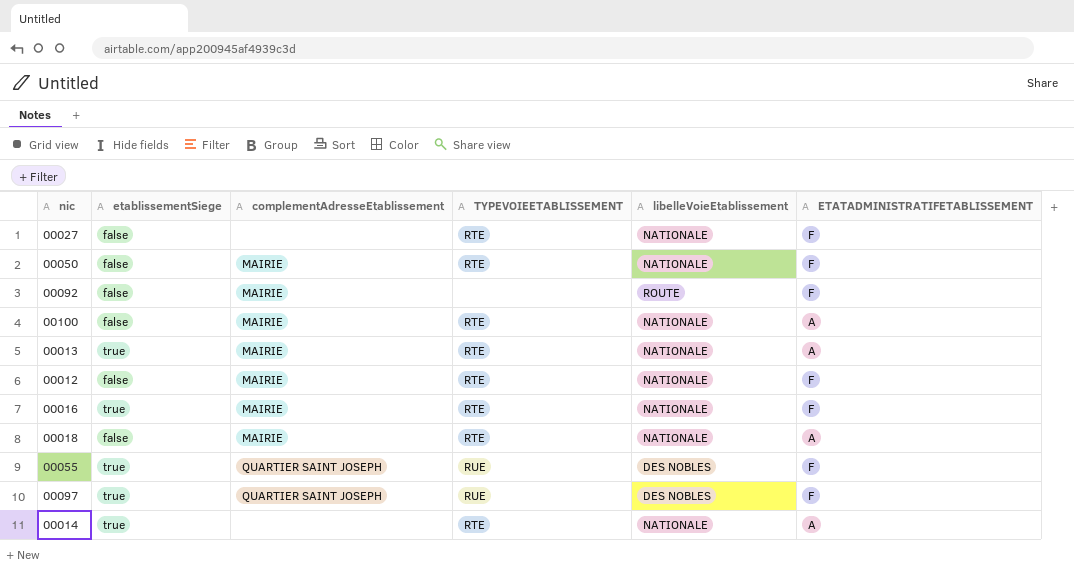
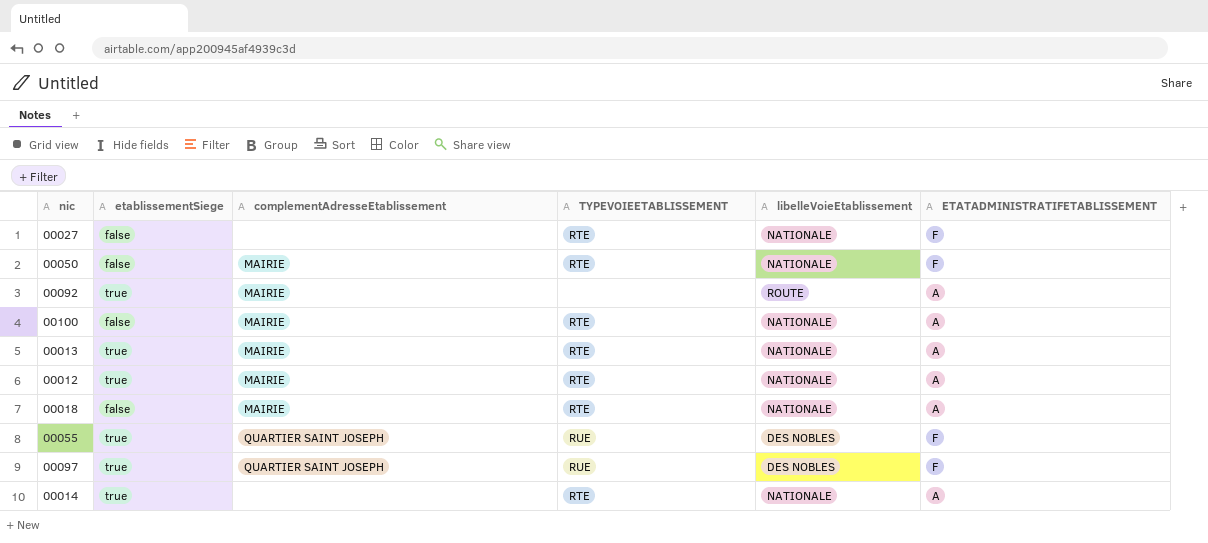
row 00016: true | MAIRIE | RTE | NATIONALE | F -> none
00092 | etablissementSiege: false -> true
00092 | ETATADMINISTRATIFETABLISSEMENT: F -> A
00012 | etablissementSiege: false -> true
00012 | ETATADMINISTRATIFETABLISSEMENT: F -> A

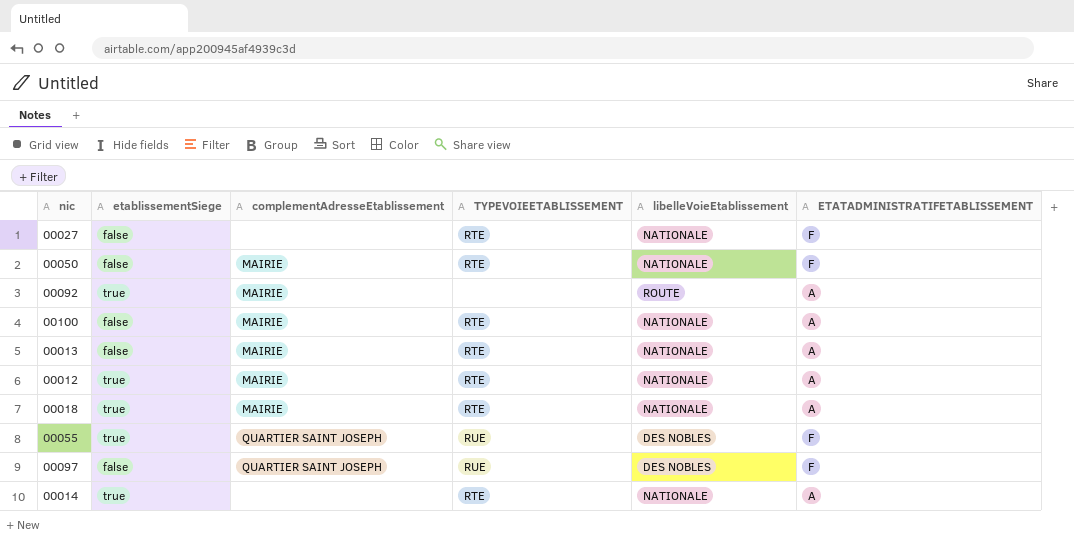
00013 | etablissementSiege: true -> false
00018 | etablissementSiege: false -> true
00097 | etablissementSiege: true -> false

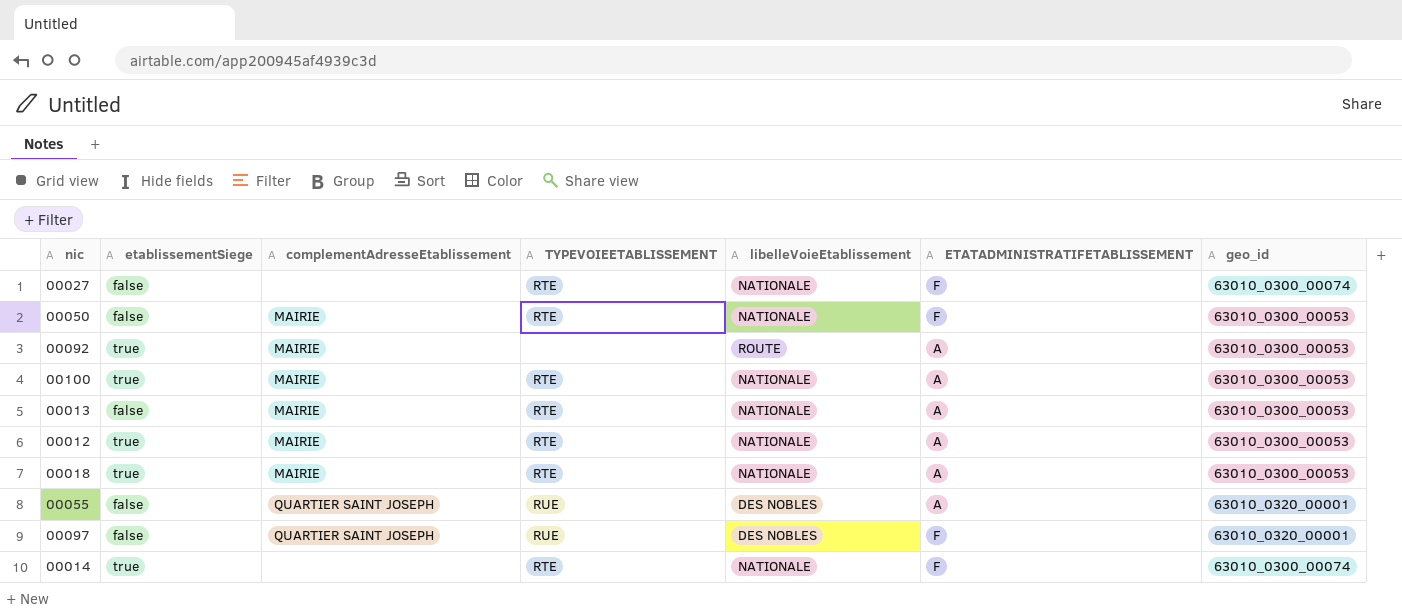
column geo_id | position: none -> 7
00100 | etablissementSiege: false -> true
00055 | etablissementSiege: true -> false
00055 | ETATADMINISTRATIFETABLISSEMENT: F -> A
00014 | ETATADMINISTRATIFETABLISSEMENT: A -> F

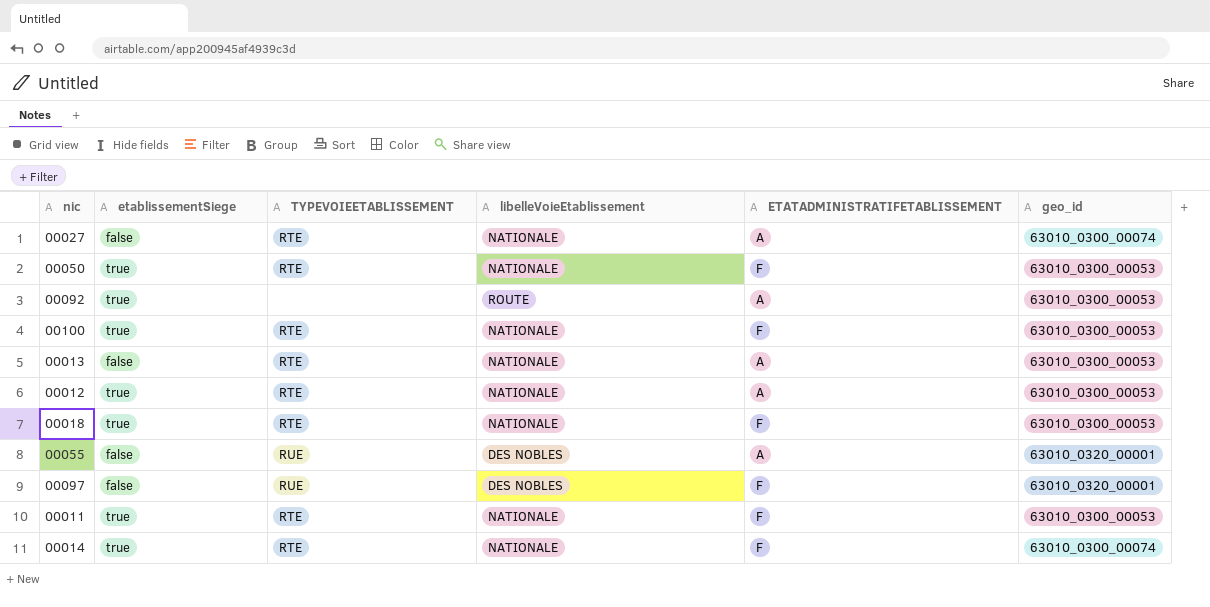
column complementAdresseEtablissement | position: 3 -> none
00027 | ETATADMINISTRATIFETABLISSEMENT: F -> A
00050 | etablissementSiege: false -> true
00100 | ETATADMINISTRATIFETABLISSEMENT: A -> F
00018 | ETATADMINISTRATIFETABLISSEMENT: A -> F
row 00011: none -> true | RTE | NATIONALE | F | 63010_0300_00053

